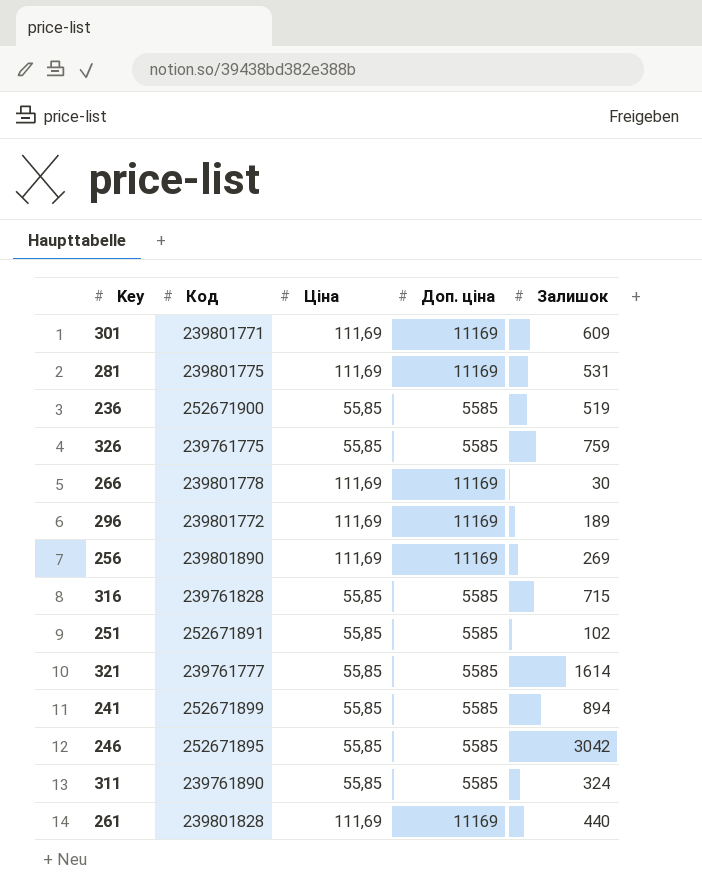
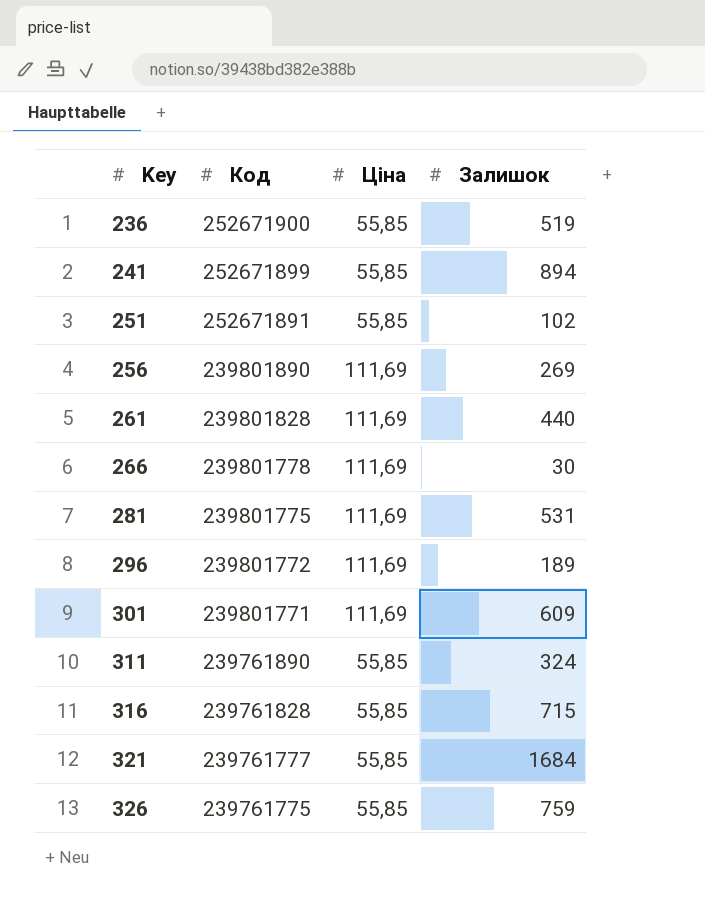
row order: none -> Key ascending
column Доп. ціна | position: 4 -> none
row 246: 252671895 | 55,85 | 5585 | 3042 -> none
321 | Залишок: 1614 -> 1684

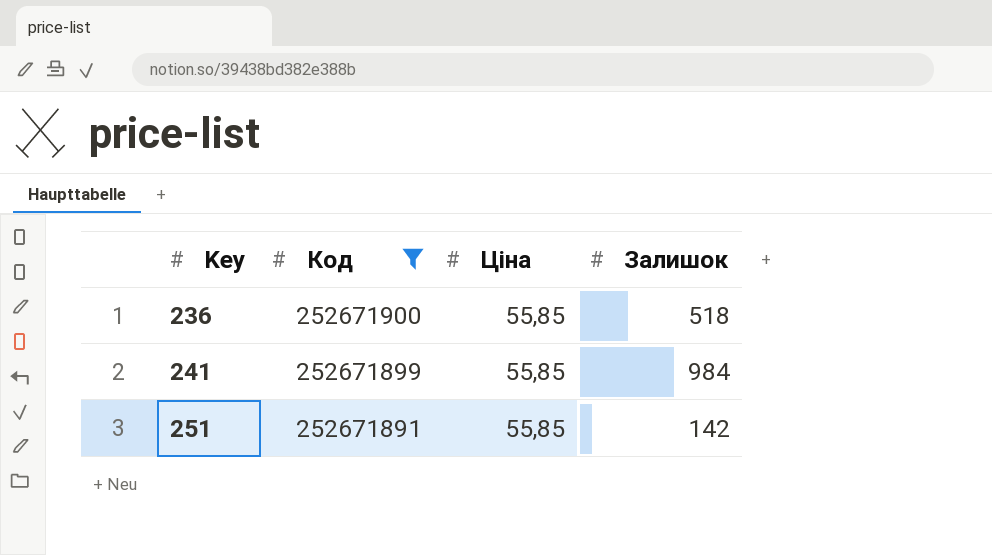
filter: none -> Код >= 252671891
236 | Залишок: 519 -> 518
241 | Залишок: 894 -> 984
251 | Залишок: 102 -> 142

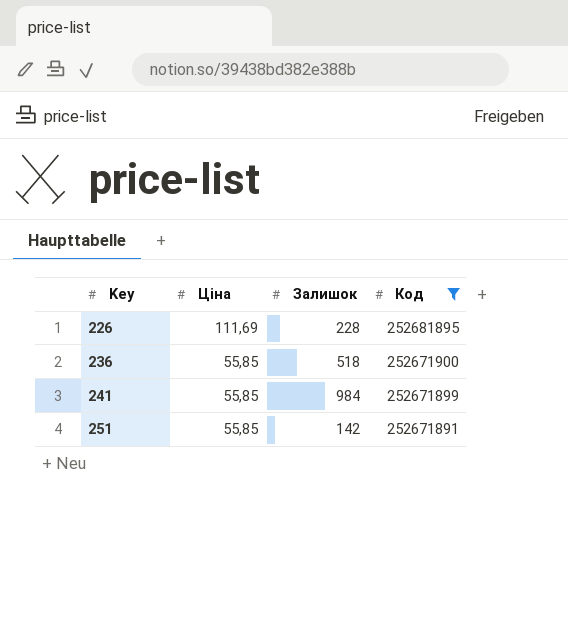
column Код | position: 2 -> 4
row 226: none -> 111,69 | 228 | 252681895

